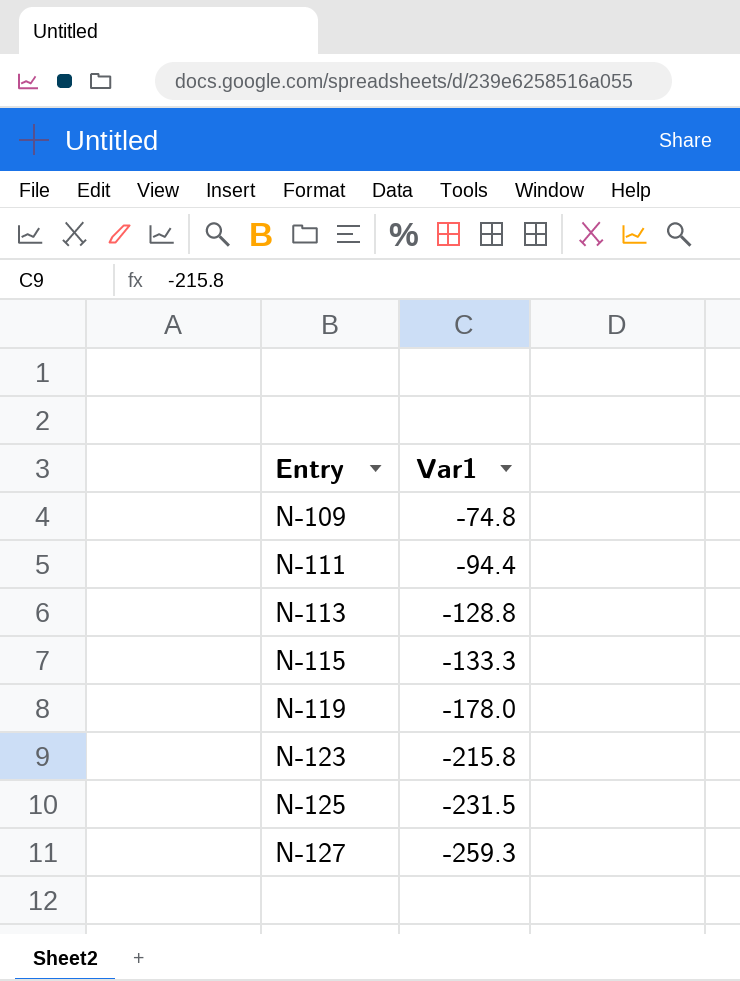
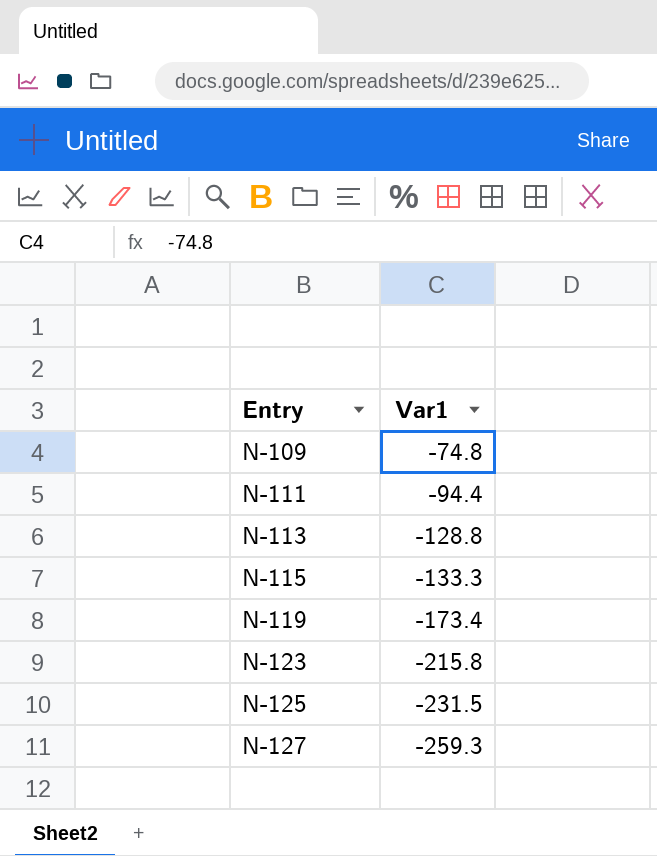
N-119 | Var1: -178.0 -> -173.4

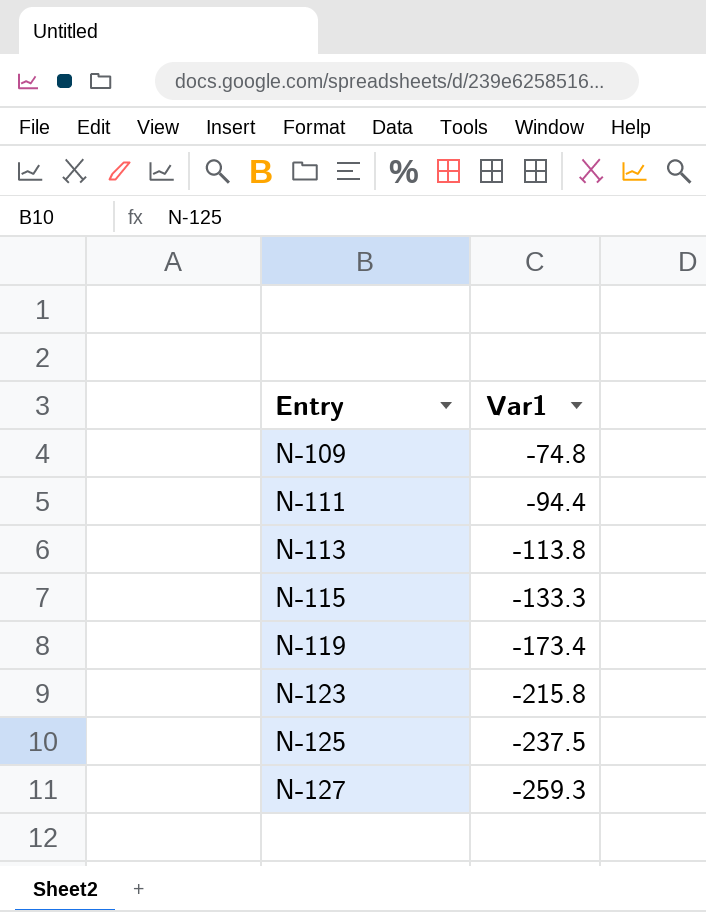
N-113 | Var1: -128.8 -> -113.8
N-125 | Var1: -231.5 -> -237.5

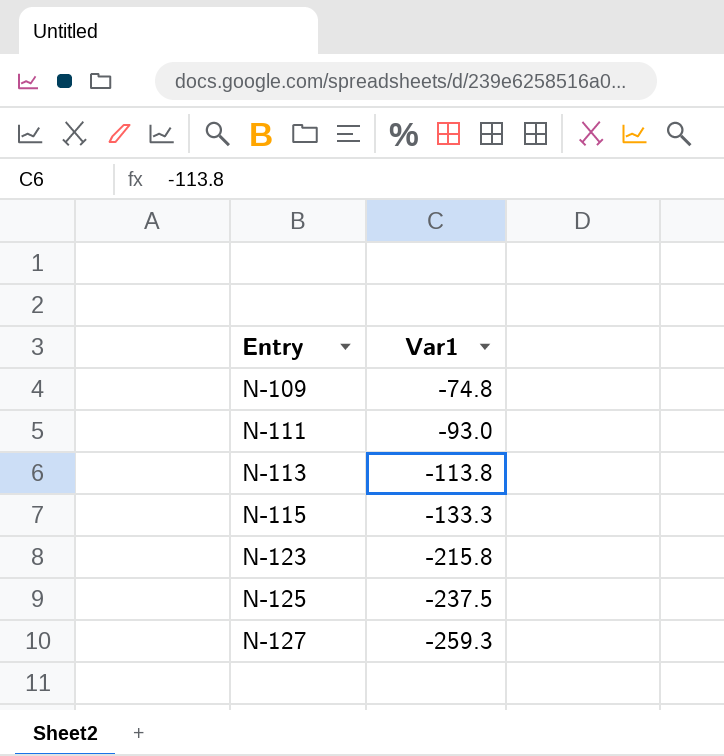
row N-119: -173.4 -> none
N-111 | Var1: -94.4 -> -93.0

